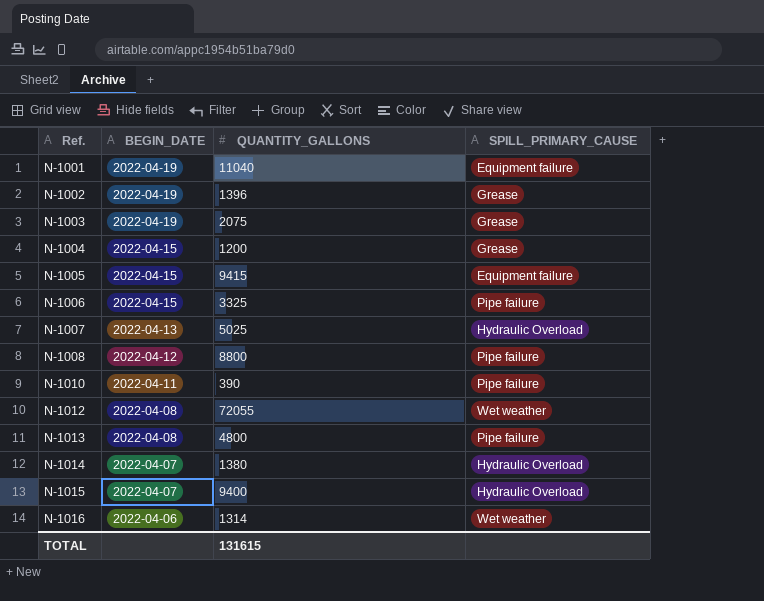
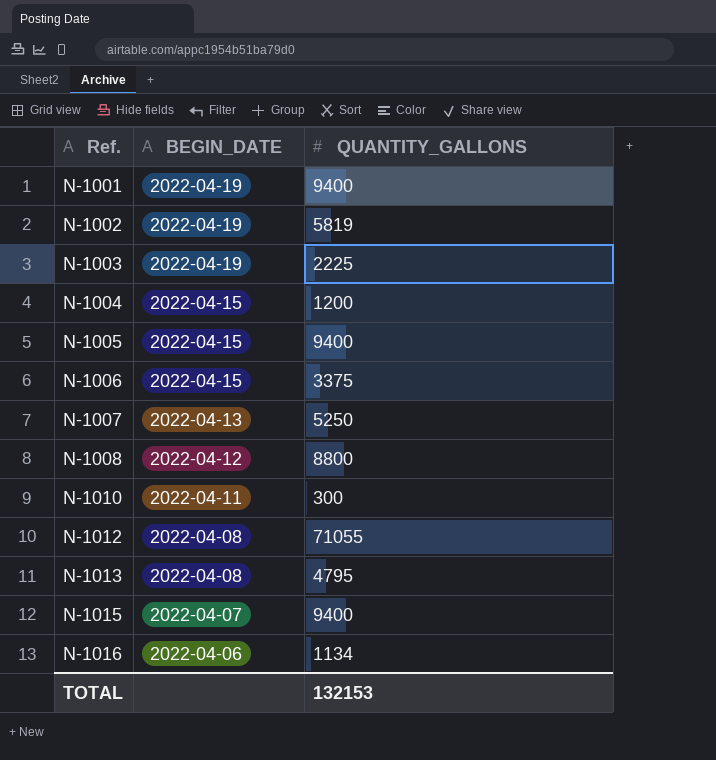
column SPILL_PRIMARY_CAUSE | position: 4 -> none
row N-1014: 2022-04-07 | 1380 | Hydraulic Overload -> none
N-1001 | QUANTITY_GALLONS: 11040 -> 9400
N-1002 | QUANTITY_GALLONS: 1396 -> 5819
N-1003 | QUANTITY_GALLONS: 2075 -> 2225
N-1005 | QUANTITY_GALLONS: 9415 -> 9400
N-1006 | QUANTITY_GALLONS: 3325 -> 3375
N-1007 | QUANTITY_GALLONS: 5025 -> 5250
N-1010 | QUANTITY_GALLONS: 390 -> 300
N-1012 | QUANTITY_GALLONS: 72055 -> 71055
N-1013 | QUANTITY_GALLONS: 4800 -> 4795
N-1016 | QUANTITY_GALLONS: 1314 -> 1134
TOTAL | QUANTITY_GALLONS: 131615 -> 132153

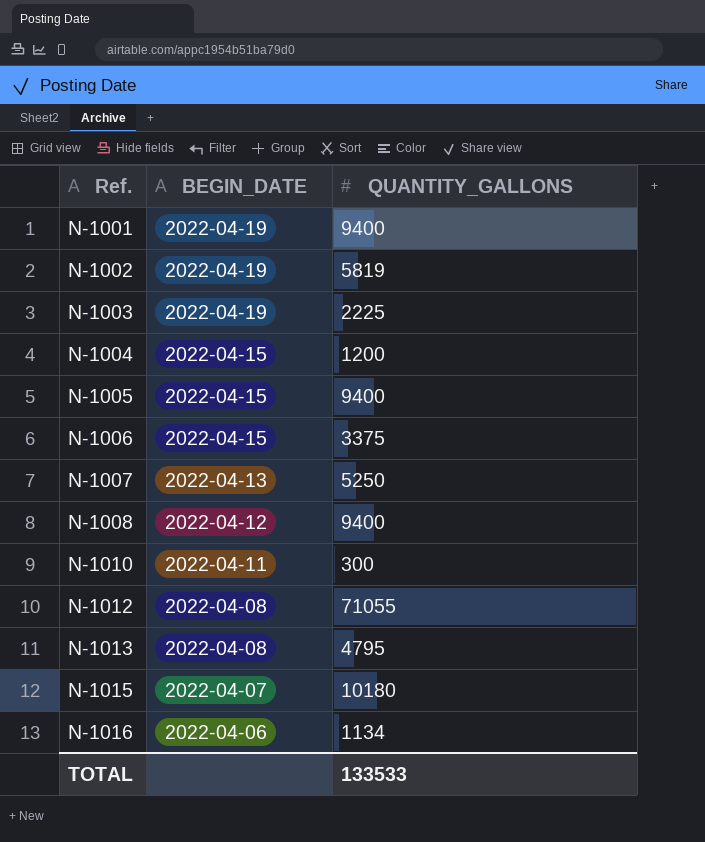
N-1008 | QUANTITY_GALLONS: 8800 -> 9400
N-1015 | QUANTITY_GALLONS: 9400 -> 10180
TOTAL | QUANTITY_GALLONS: 132153 -> 133533

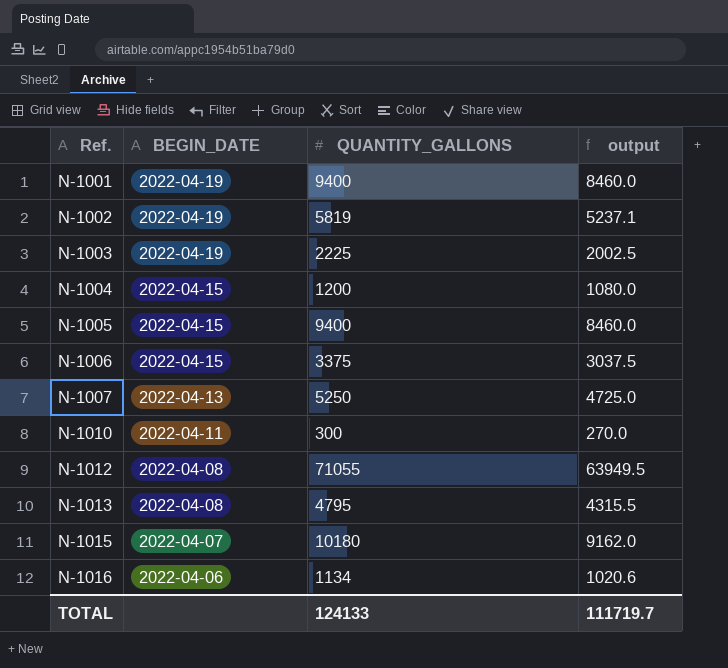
column output | formula: none -> [QUANTITY_GALLONS] * 0.9
row N-1008: 2022-04-12 | 9400 -> none
TOTAL | QUANTITY_GALLONS: 133533 -> 124133

